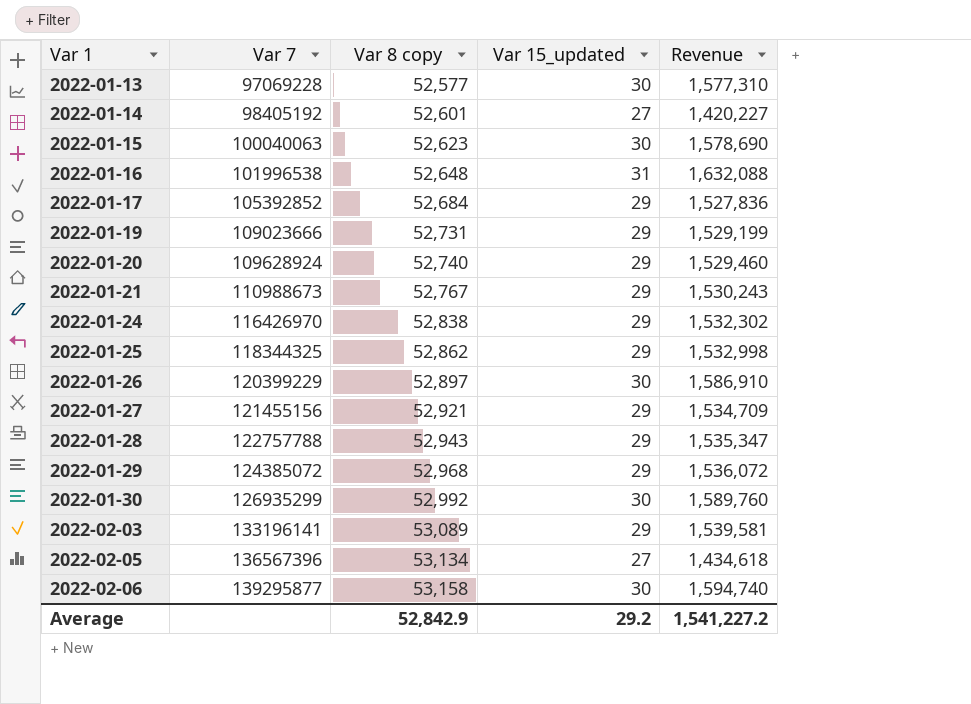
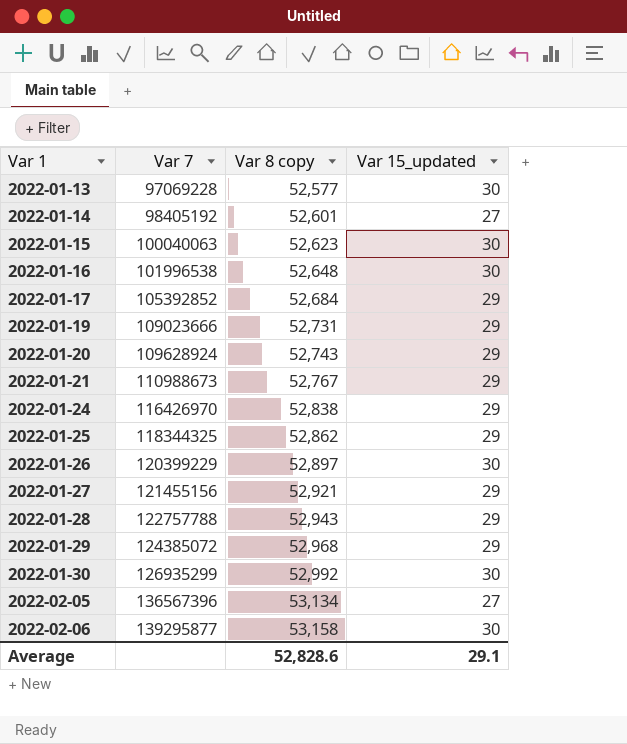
column Revenue | formula: [Var 8 copy] * [Var 15_updated] -> none
row 2022-02-03: 133196141 | 53,089 | 29 | 1,539,581 -> none
2022-01-16 | Var 15_updated: 31 -> 30
2022-01-20 | Var 8 copy: 52,740 -> 52,743
Average | Var 8 copy: 52,842.9 -> 52,828.6
Average | Var 15_updated: 29.2 -> 29.1

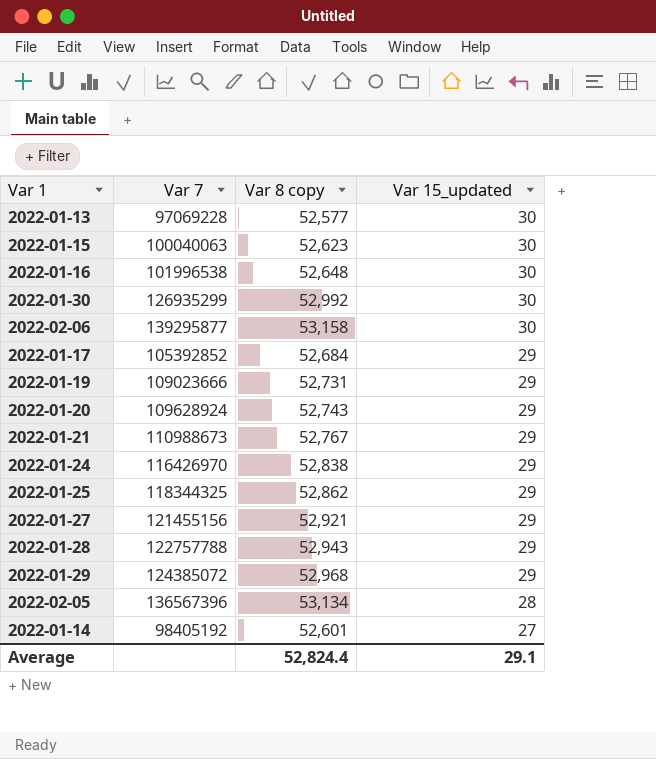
row order: Var 1 ascending -> Var 15_updated descending
row 2022-01-26: 120399229 | 52,897 | 30 -> none
2022-02-05 | Var 15_updated: 27 -> 28
Average | Var 8 copy: 52,828.6 -> 52,824.4

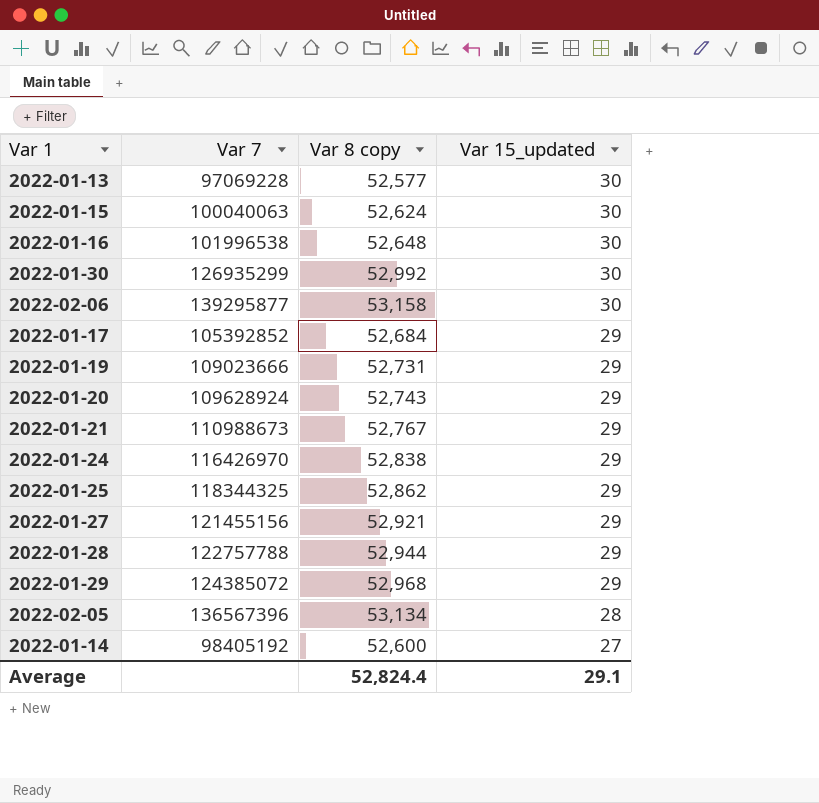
2022-01-15 | Var 8 copy: 52,623 -> 52,624
2022-01-28 | Var 8 copy: 52,943 -> 52,944
2022-01-14 | Var 8 copy: 52,601 -> 52,600

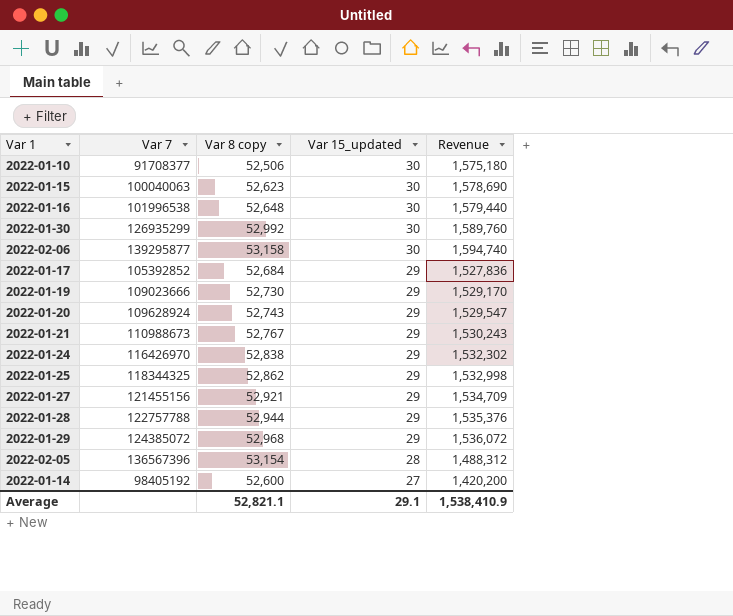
column Revenue | formula: none -> [Var 8 copy] * [Var 15_updated]
row 2022-01-13: 97069228 | 52,577 | 30 -> none
row 2022-01-10: none -> 91708377 | 52,506 | 30 | 1,575,180
2022-01-15 | Var 8 copy: 52,624 -> 52,623
2022-01-19 | Var 8 copy: 52,731 -> 52,730
2022-02-05 | Var 8 copy: 53,134 -> 53,154
Average | Var 8 copy: 52,824.4 -> 52,821.1

